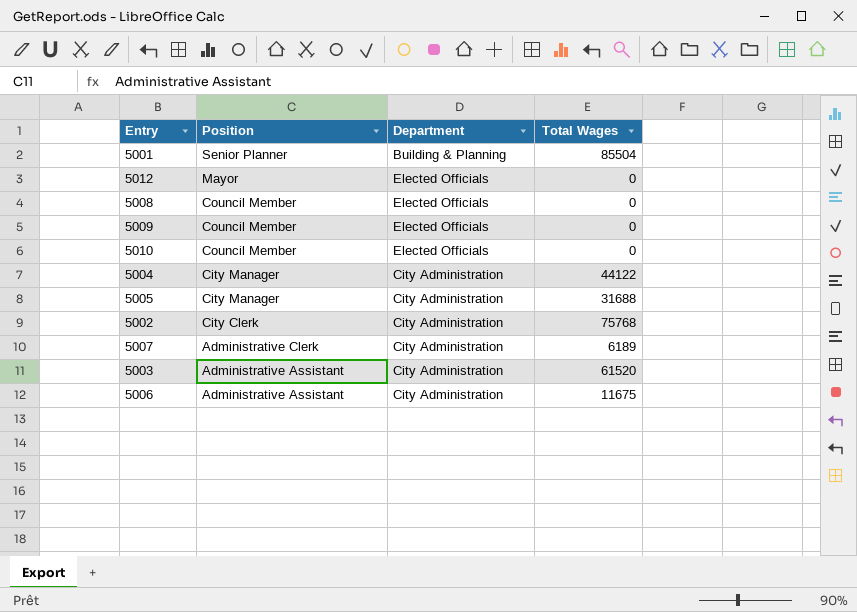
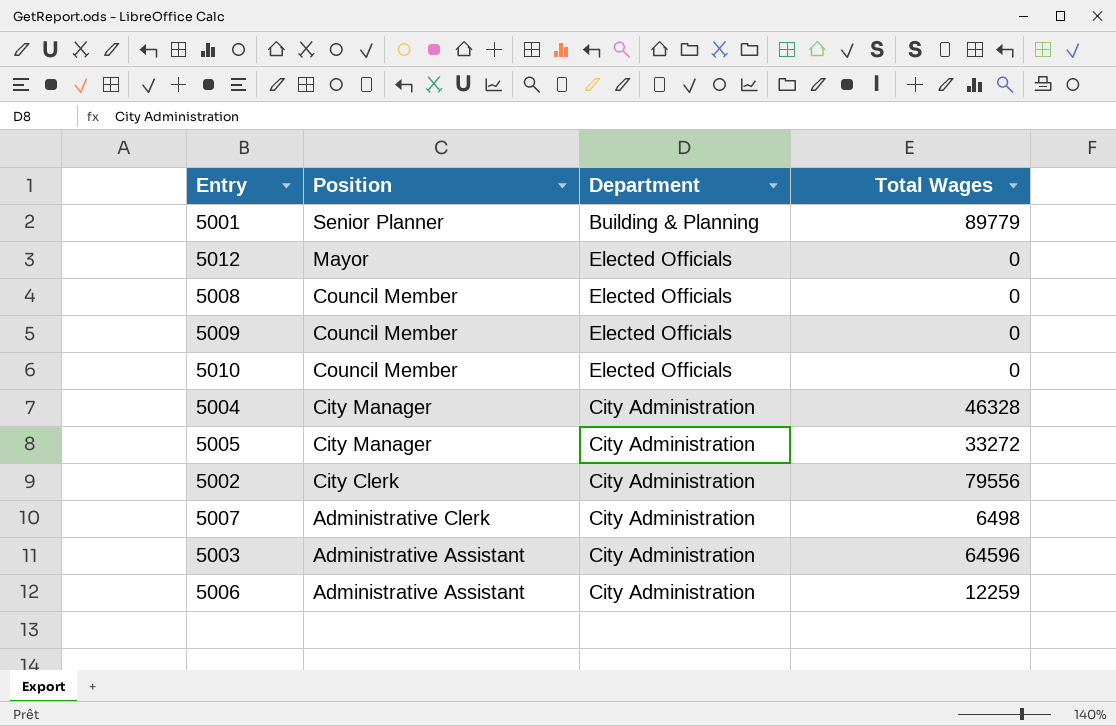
5001 | Total Wages: 85504 -> 89779
5004 | Total Wages: 44122 -> 46328
5005 | Total Wages: 31688 -> 33272
5002 | Total Wages: 75768 -> 79556
5007 | Total Wages: 6189 -> 6498
5003 | Total Wages: 61520 -> 64596
5006 | Total Wages: 11675 -> 12259

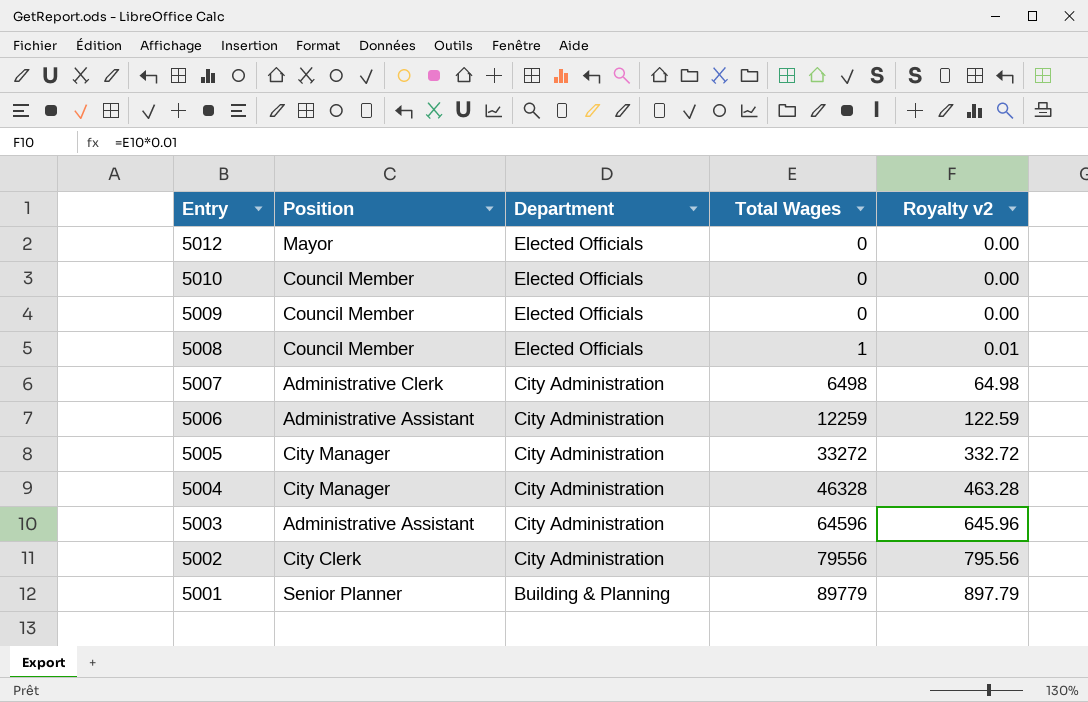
row order: Position descending -> Entry descending
column Royalty v2 | formula: none -> [Total Wages] * 0.01
5008 | Total Wages: 0 -> 1

